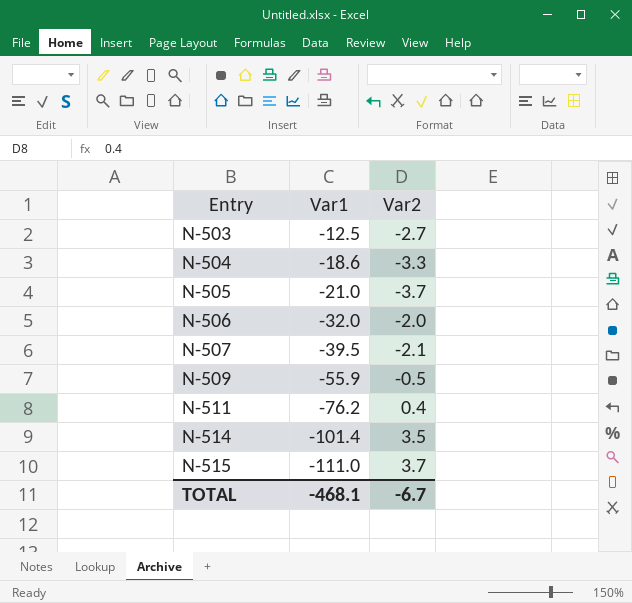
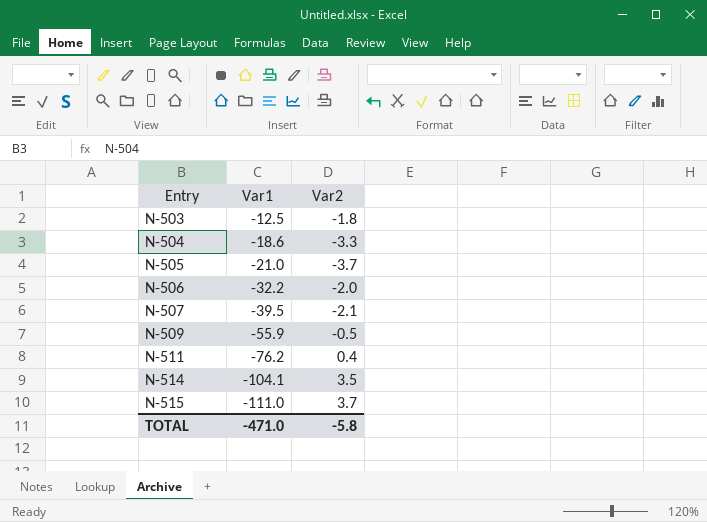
N-503 | Var2: -2.7 -> -1.8
N-506 | Var1: -32.0 -> -32.2
N-514 | Var1: -101.4 -> -104.1
TOTAL | Var1: -468.1 -> -471.0
TOTAL | Var2: -6.7 -> -5.8

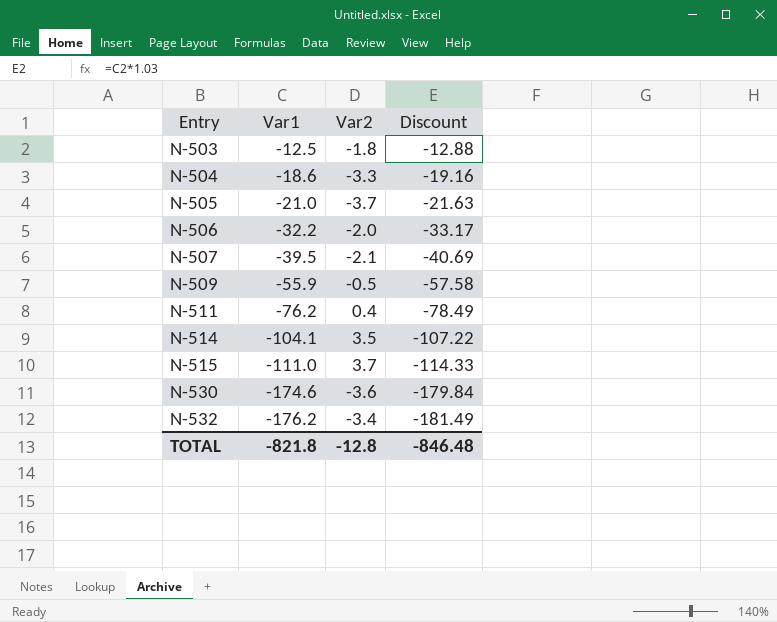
column Discount | formula: none -> [Var1] * 1.03
row N-530: none -> -174.6 | -3.6 | -179.84
row N-532: none -> -176.2 | -3.4 | -181.49
TOTAL | Var1: -471.0 -> -821.8
TOTAL | Var2: -5.8 -> -12.8

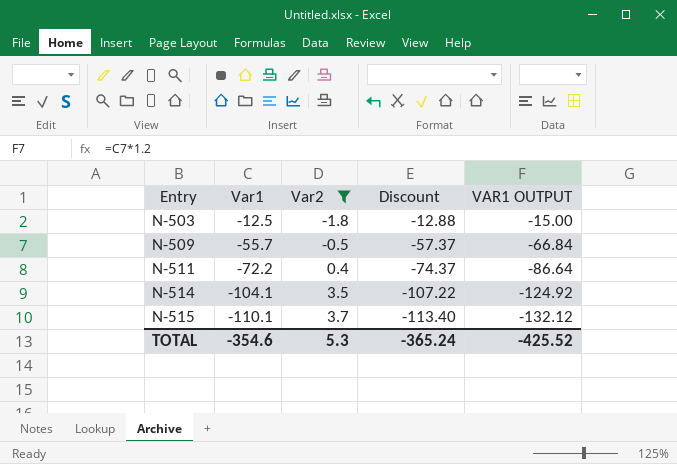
filter: none -> Var2 >= -1.8
column VAR1 OUTPUT | formula: none -> [Var1] * 1.2
N-509 | Var1: -55.9 -> -55.7
N-509 | Discount: -57.58 -> -57.37
N-511 | Var1: -76.2 -> -72.2
N-511 | Discount: -78.49 -> -74.37
N-515 | Var1: -111.0 -> -110.1
N-515 | Discount: -114.33 -> -113.40
TOTAL | Var1: -821.8 -> -354.6
TOTAL | Var2: -12.8 -> 5.3
TOTAL | Discount: -846.48 -> -365.24

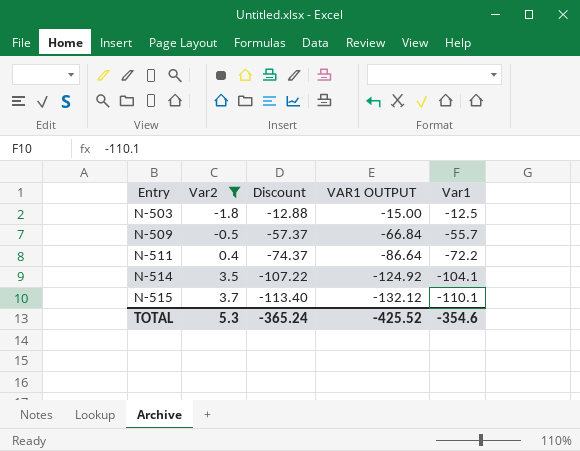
column Var1 | position: 2 -> 5

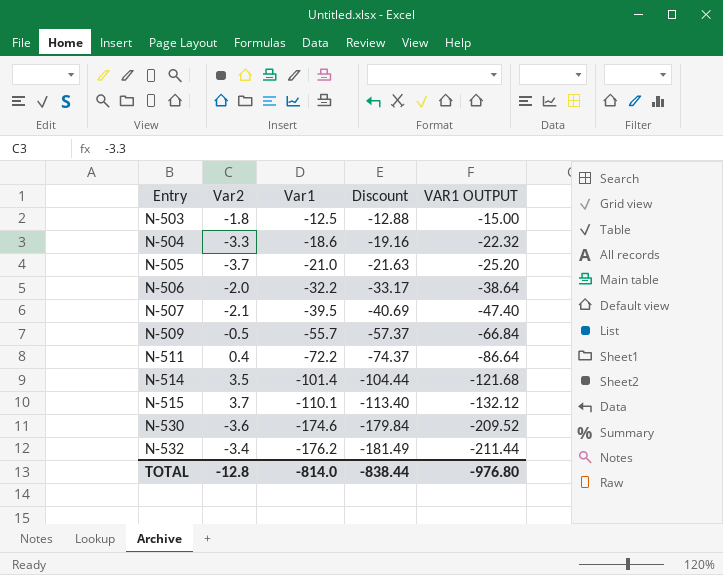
filter: Var2 >= -1.8 -> none
column Var1 | position: 5 -> 3
N-514 | Var1: -104.1 -> -101.4
N-514 | Discount: -107.22 -> -104.44
N-514 | VAR1 OUTPUT: -124.92 -> -121.68
TOTAL | Var2: 5.3 -> -12.8
TOTAL | Var1: -354.6 -> -814.0
TOTAL | Discount: -365.24 -> -838.44
TOTAL | VAR1 OUTPUT: -425.52 -> -976.80

